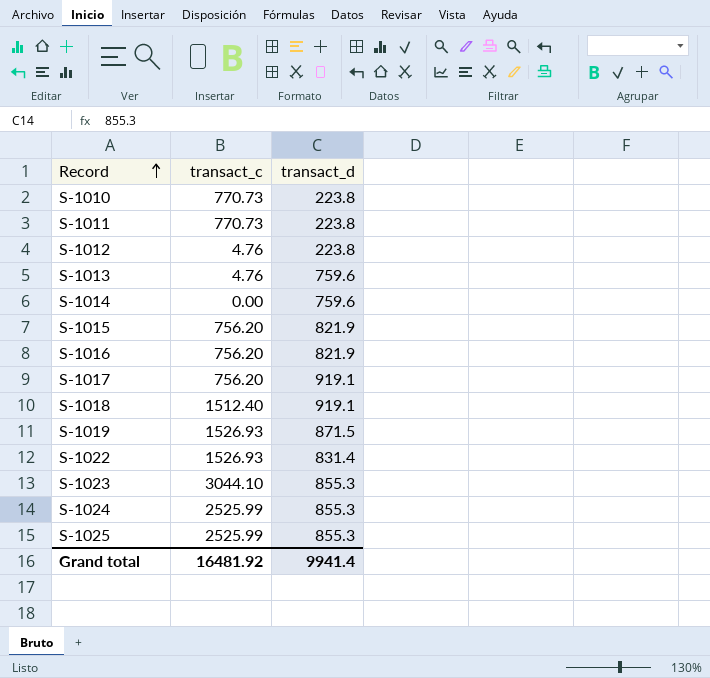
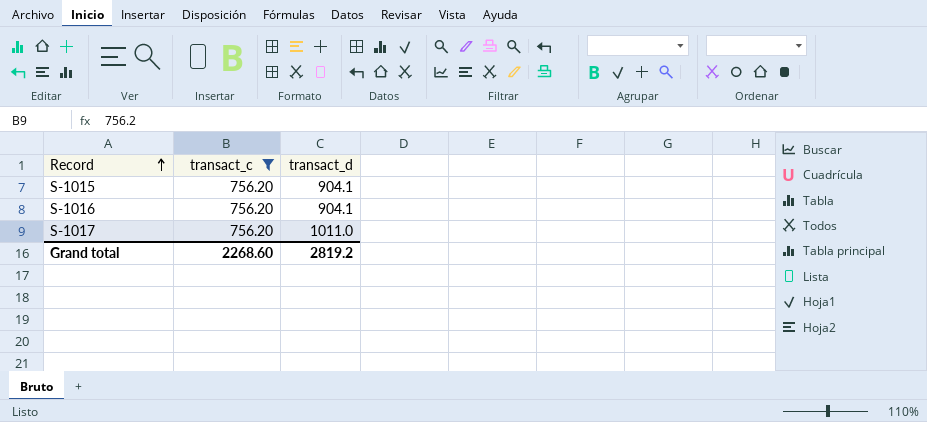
filter: none -> transact_c = 756.20
S-1015 | transact_d: 821.9 -> 904.1
S-1016 | transact_d: 821.9 -> 904.1
S-1017 | transact_d: 919.1 -> 1011.0
Grand total | transact_c: 16481.92 -> 2268.60
Grand total | transact_d: 9941.4 -> 2819.2

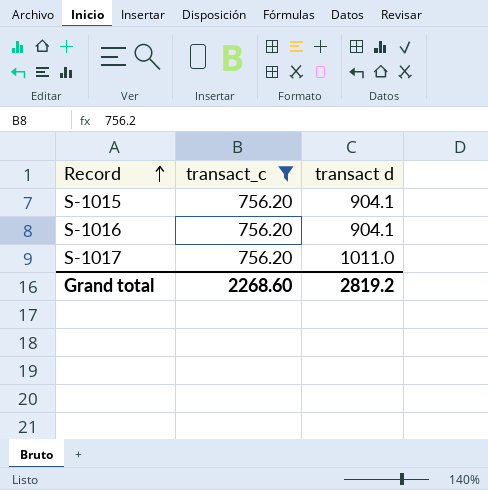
column name: transact_d -> transact d

